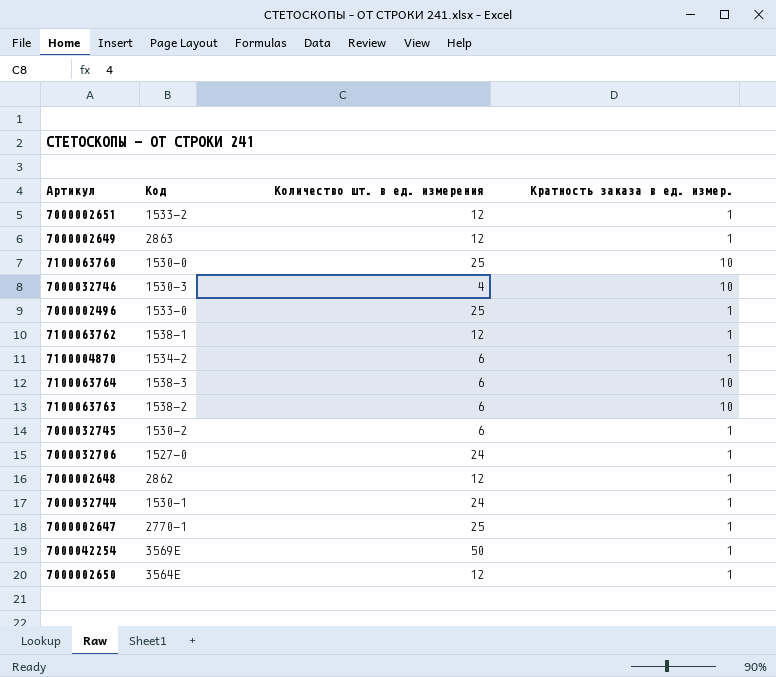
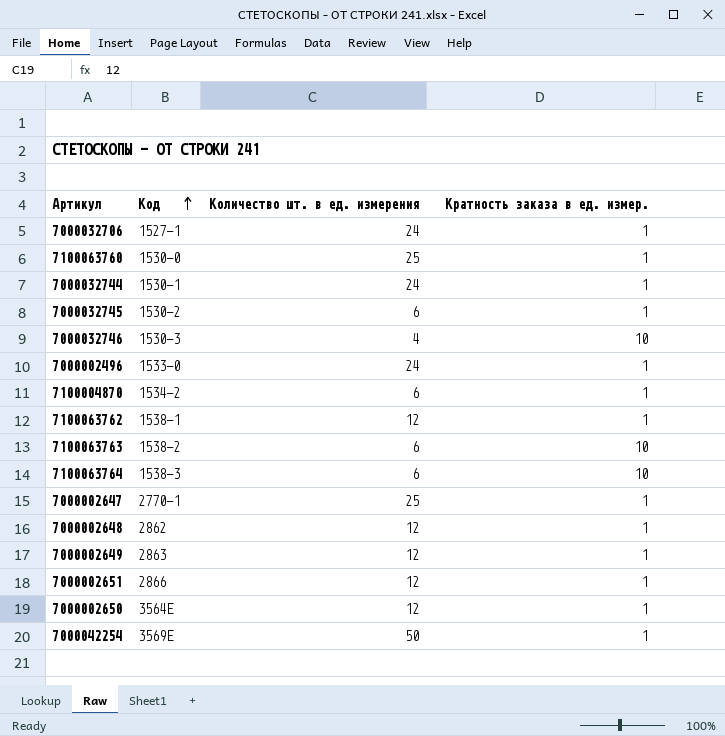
row order: none -> Код ascending
7000032706 | Код: 1527-0 -> 1527-1
7100063760 | Кратность заказа в ед. измер.: 10 -> 1
7000002496 | Количество шт. в ед. измерения: 25 -> 24
7000002651 | Код: 1533-2 -> 2866

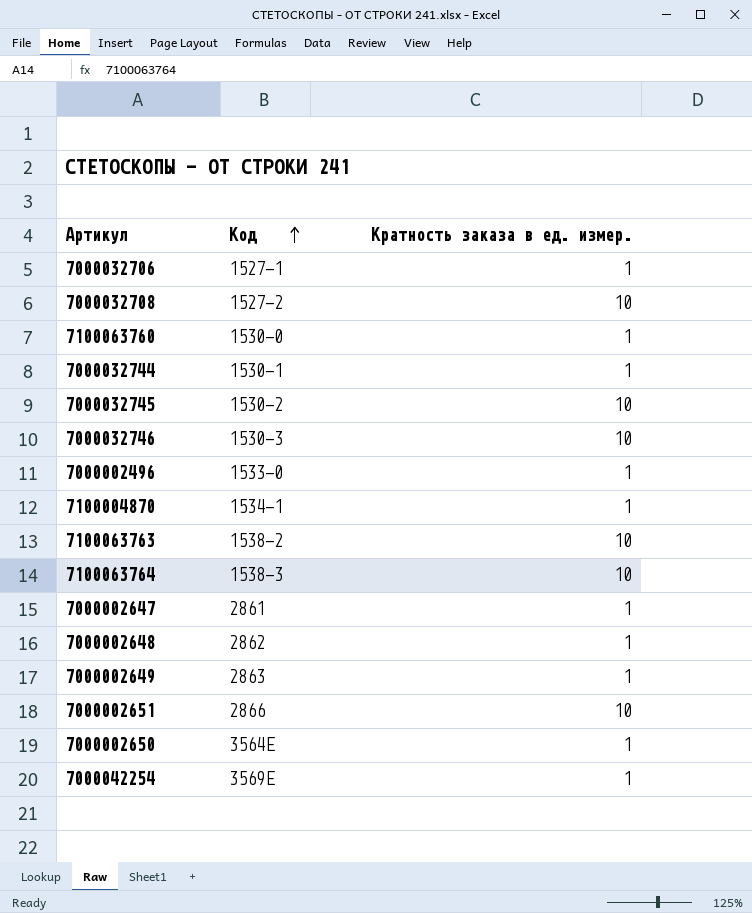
column Количество шт. в ед. измерения | position: 3 -> none
row 7100063762: 1538-1 | 12 | 1 -> none
row 7000032708: none -> 1527-2 | 10
7000032745 | Кратность заказа в ед. измер.: 1 -> 10
7100004870 | Код: 1534-2 -> 1534-1
7000002647 | Код: 2770-1 -> 2861
7000002651 | Кратность заказа в ед. измер.: 1 -> 10

